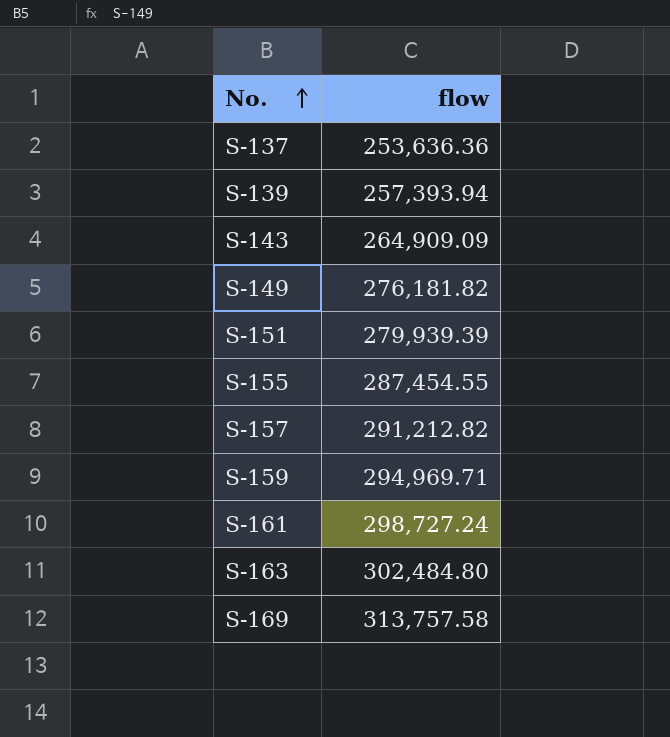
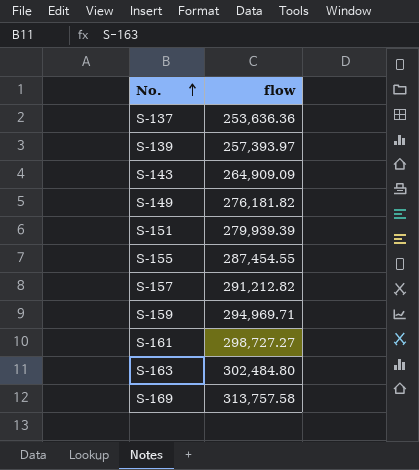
S-139 | flow: 257,393.94 -> 257,393.97
S-161 | flow: 298,727.24 -> 298,727.27

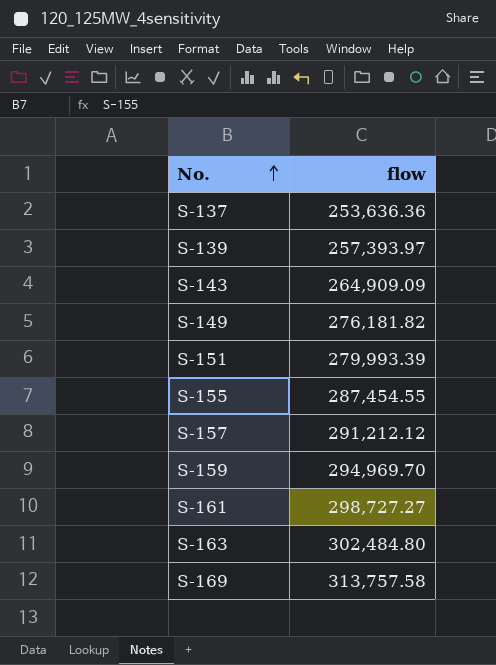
S-151 | flow: 279,939.39 -> 279,993.39
S-157 | flow: 291,212.82 -> 291,212.12
S-159 | flow: 294,969.71 -> 294,969.70

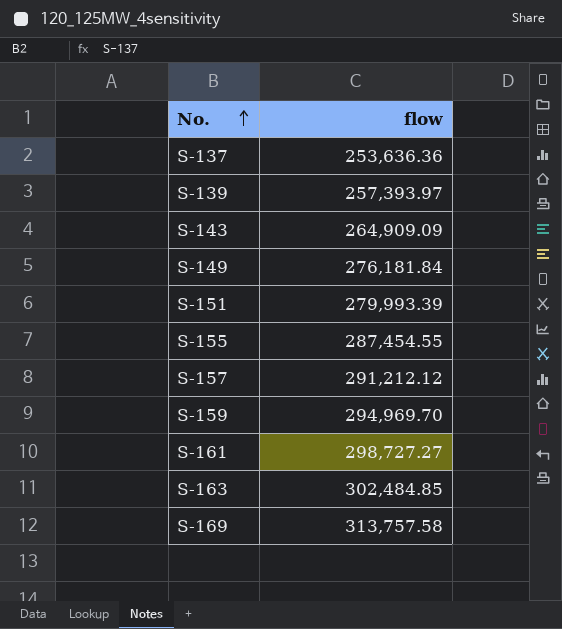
S-149 | flow: 276,181.82 -> 276,181.84
S-163 | flow: 302,484.80 -> 302,484.85

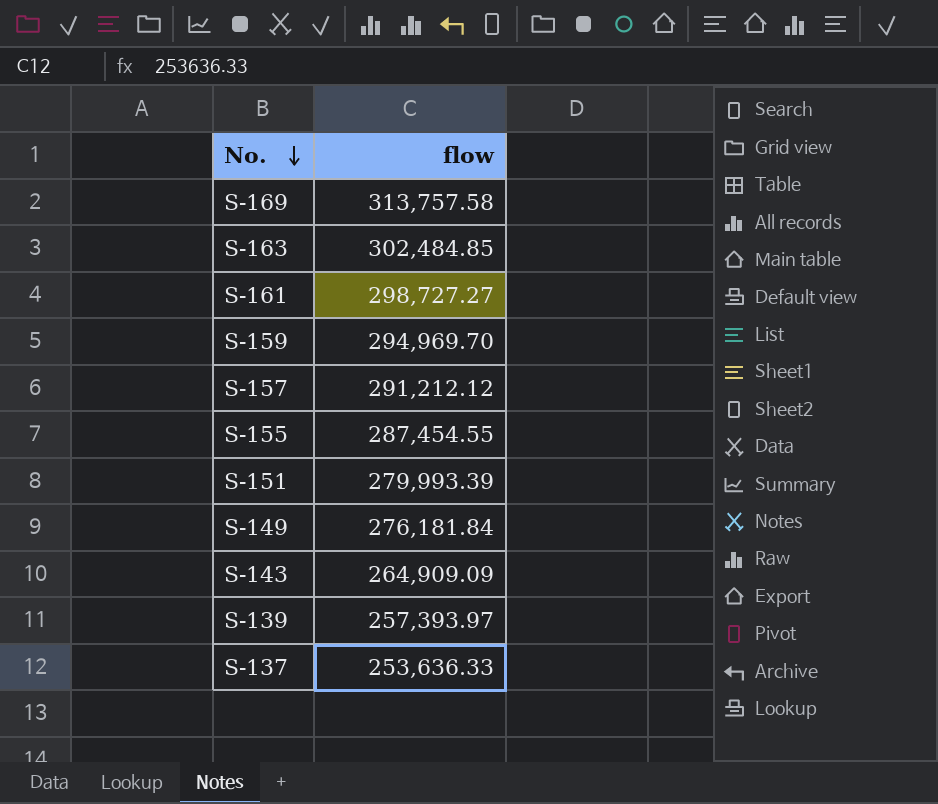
row order: No. ascending -> No. descending
S-137 | flow: 253,636.36 -> 253,636.33

